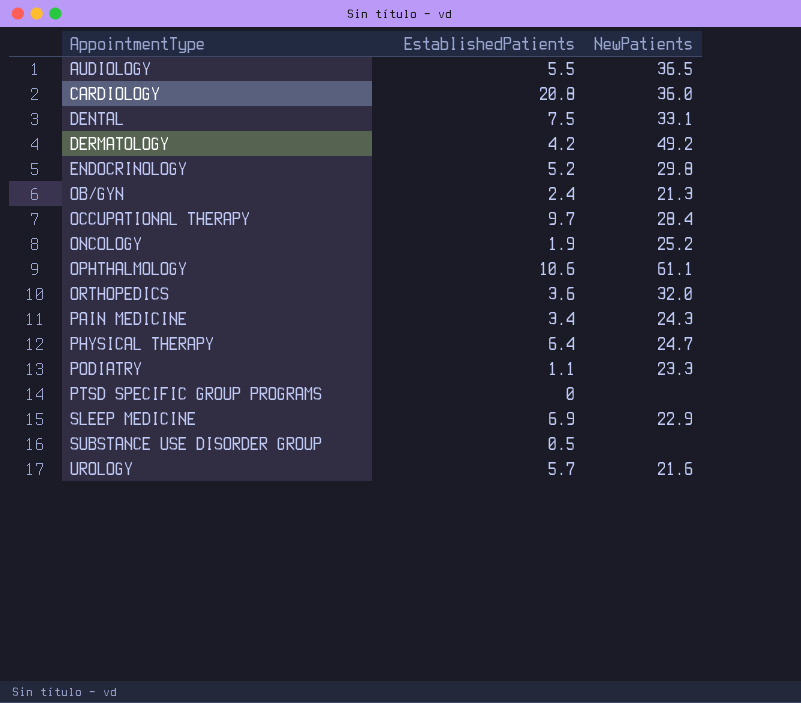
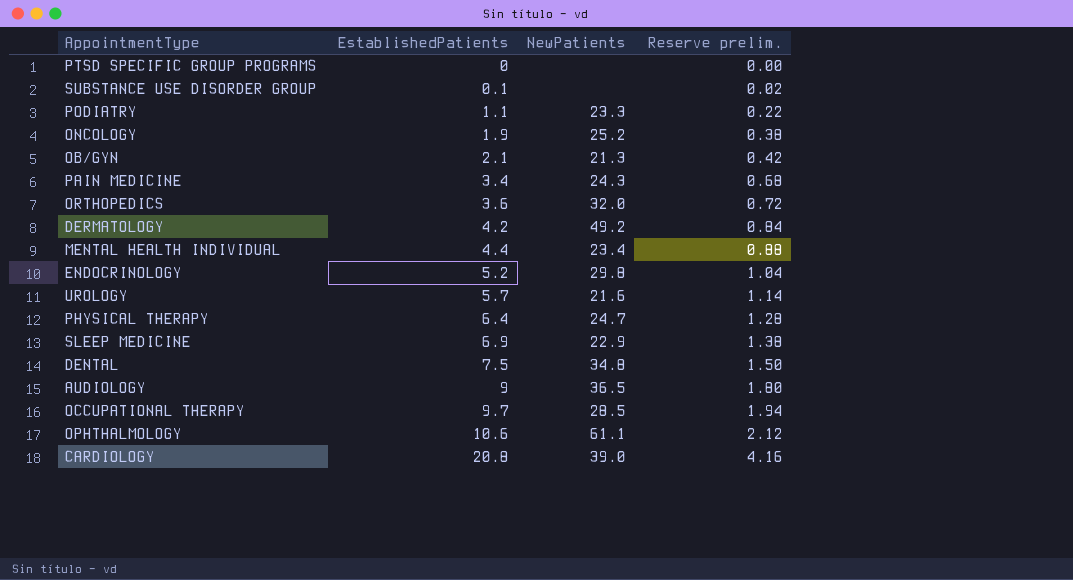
row order: AppointmentType ascending -> EstablishedPatients ascending
column Reserve prelim. | formula: none -> [EstablishedPatients] * 0.2
SUBSTANCE USE DISORDER GROUP | EstablishedPatients: 0.5 -> 0.1
OB/GYN | EstablishedPatients: 2.4 -> 2.1
row MENTAL HEALTH INDIVIDUAL: none -> 4.4 | 23.4 | 0.88
DENTAL | NewPatients: 33.1 -> 34.8
AUDIOLOGY | EstablishedPatients: 5.5 -> 9
OCCUPATIONAL THERAPY | NewPatients: 28.4 -> 28.5
CARDIOLOGY | NewPatients: 36.0 -> 39.0

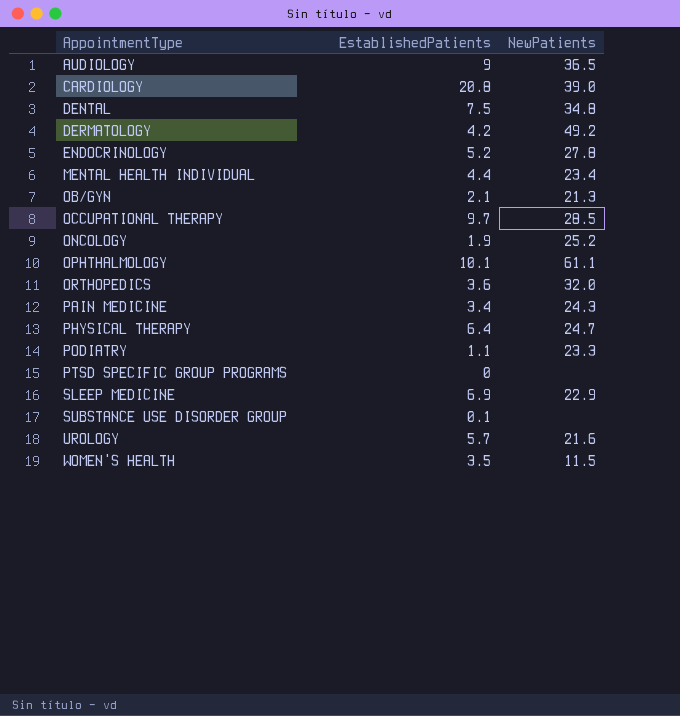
row order: EstablishedPatients ascending -> AppointmentType ascending
column Reserve prelim. | formula: [EstablishedPatients] * 0.2 -> none
ENDOCRINOLOGY | NewPatients: 29.8 -> 27.8
OPHTHALMOLOGY | EstablishedPatients: 10.6 -> 10.1
row WOMEN'S HEALTH: none -> 3.5 | 11.5

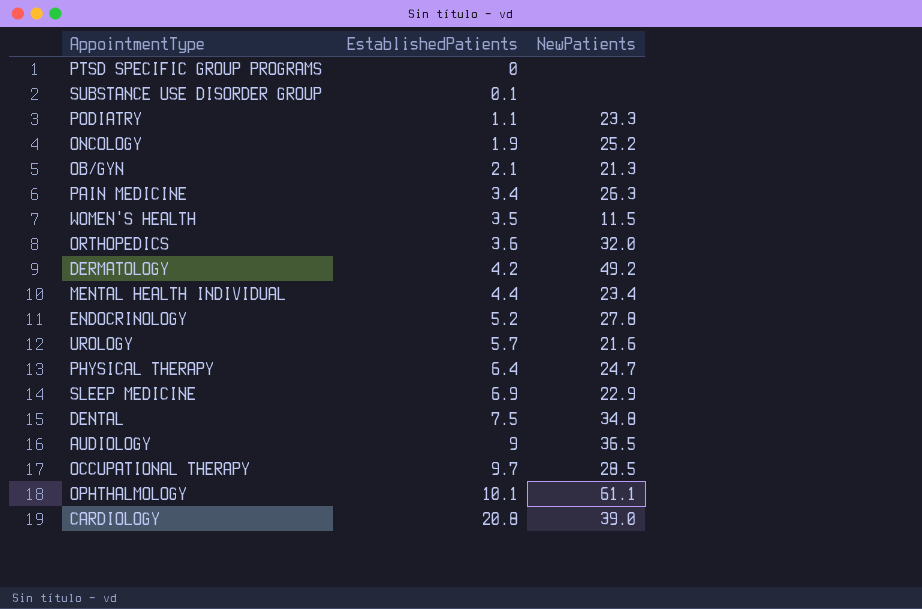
row order: AppointmentType ascending -> EstablishedPatients ascending
PAIN MEDICINE | NewPatients: 24.3 -> 26.3

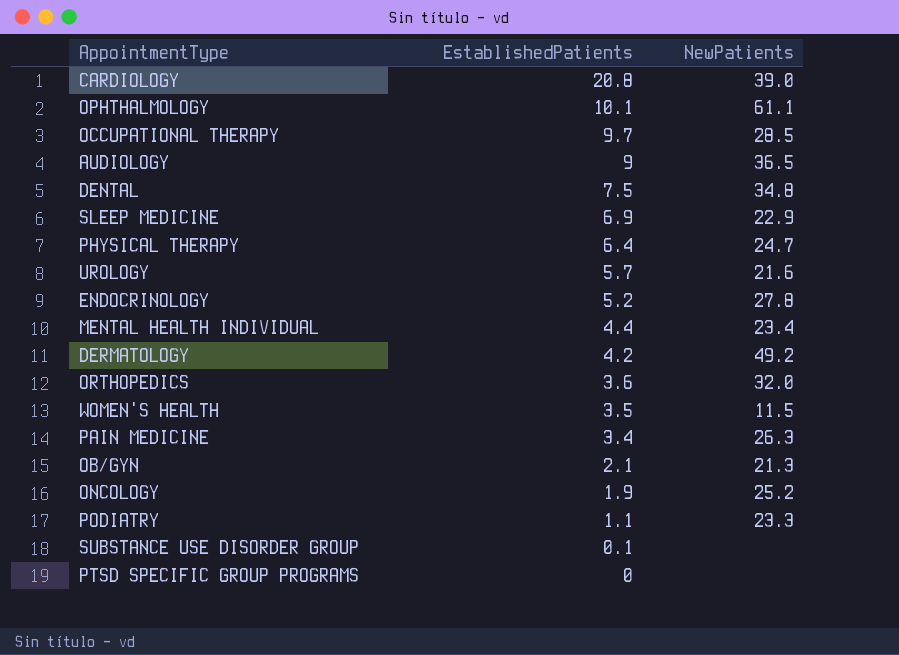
row order: EstablishedPatients ascending -> EstablishedPatients descending

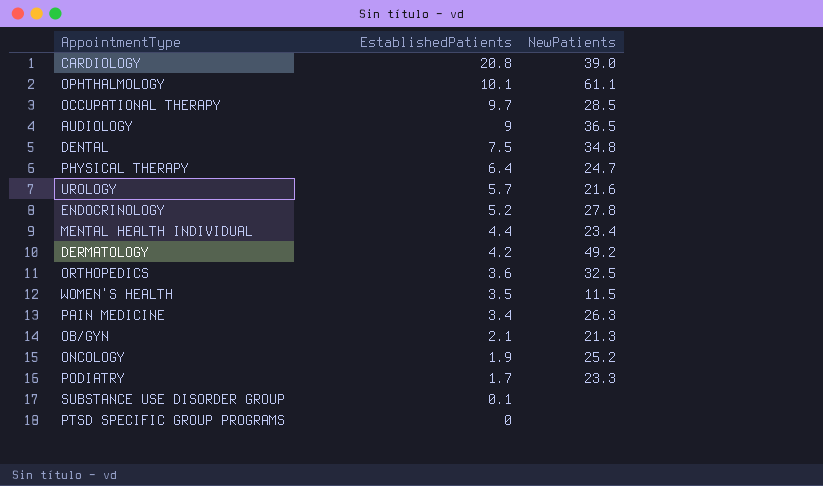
row SLEEP MEDICINE: 6.9 | 22.9 -> none
ORTHOPEDICS | NewPatients: 32.0 -> 32.5
PODIATRY | EstablishedPatients: 1.1 -> 1.7

